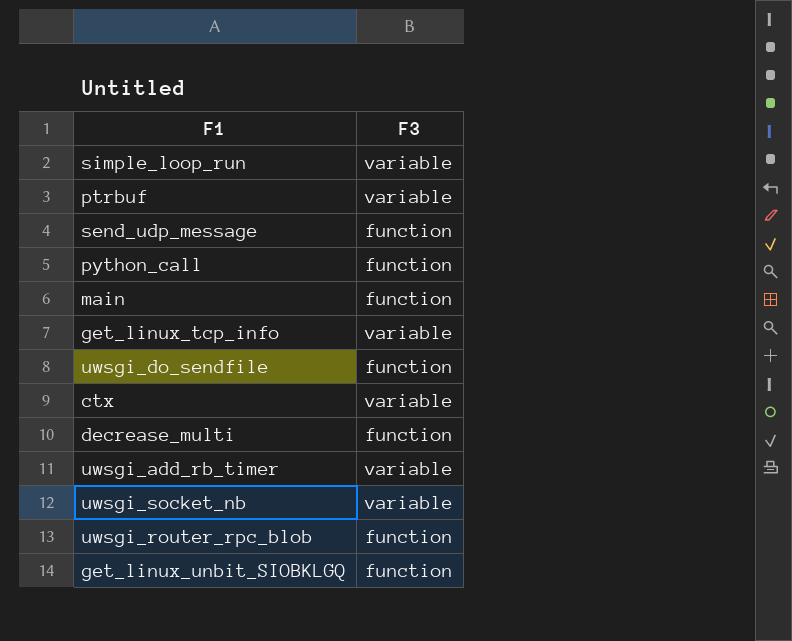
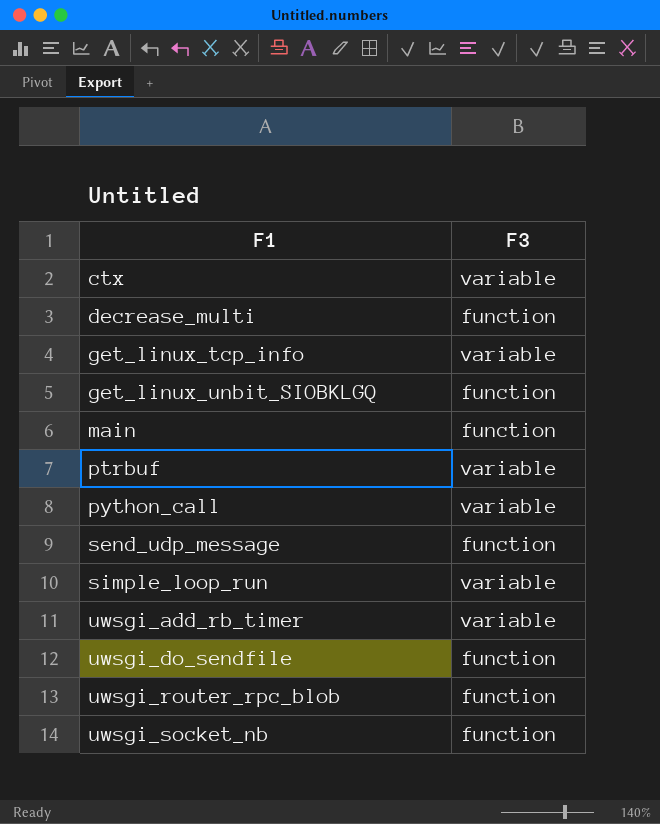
row order: none -> F1 ascending
python_call | F3: function -> variable
uwsgi_socket_nb | F3: variable -> function

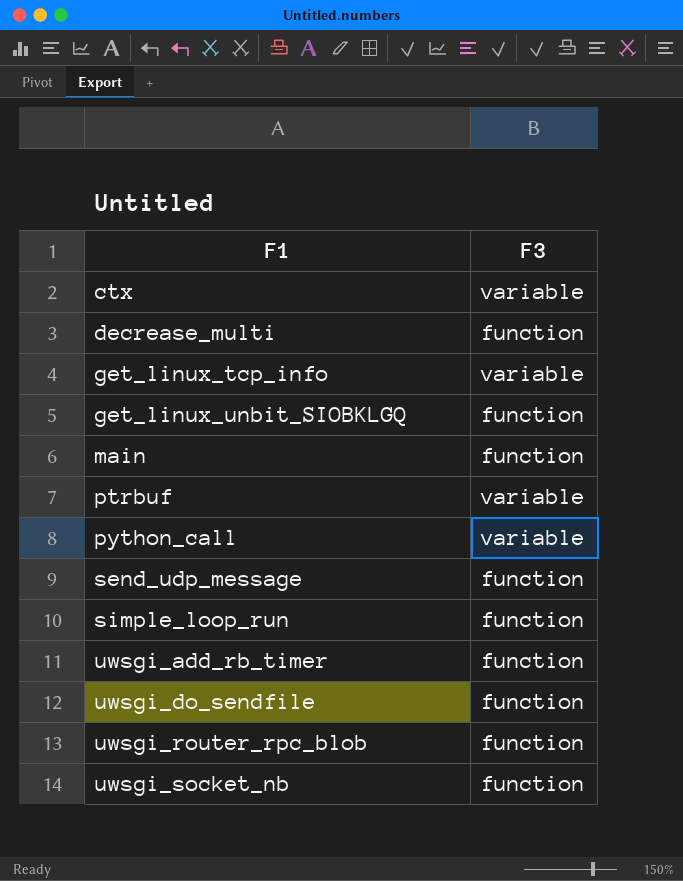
simple_loop_run | F3: variable -> function
uwsgi_add_rb_timer | F3: variable -> function

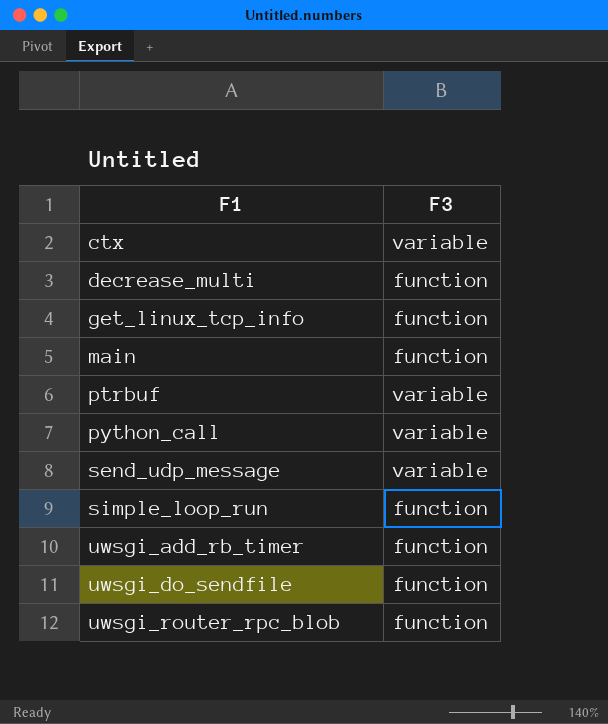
row get_linux_unbit_SIOBKLGQ: function -> none
row uwsgi_socket_nb: function -> none
get_linux_tcp_info | F3: variable -> function
send_udp_message | F3: function -> variable

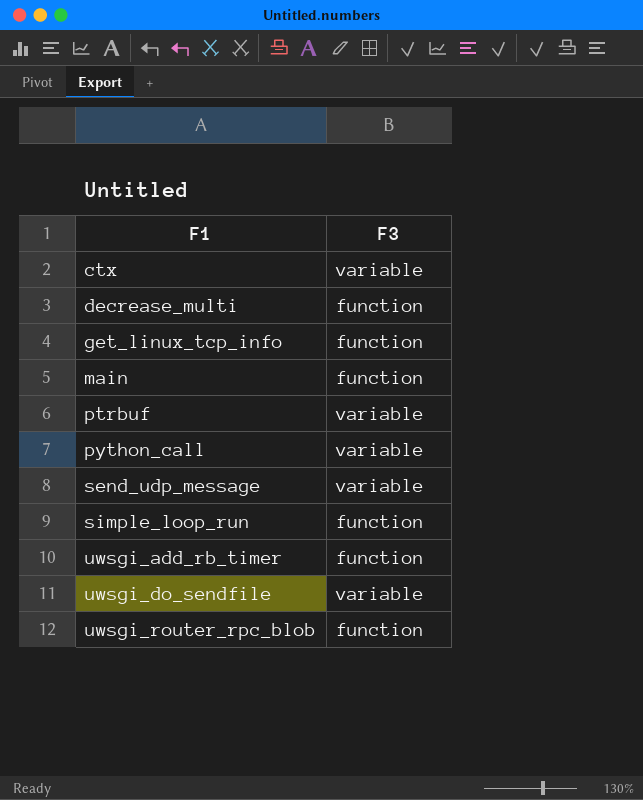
uwsgi_do_sendfile | F3: function -> variable

